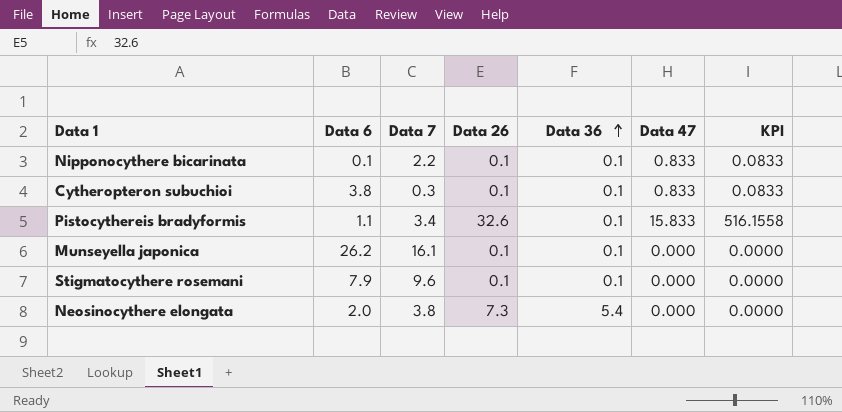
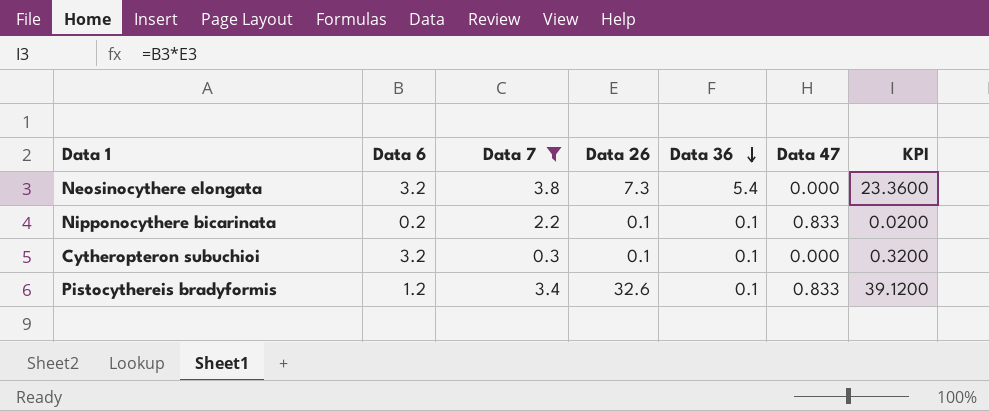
filter: none -> Data 7 <= 3.8
row order: Data 36 ascending -> Data 36 descending
column KPI | formula: [Data 26] * [Data 47] -> [Data 6] * [Data 26]
Neosinocythere elongata | Data 6: 2.0 -> 3.2
Nipponocythere bicarinata | Data 6: 0.1 -> 0.2
Cytheropteron subuchioi | Data 6: 3.8 -> 3.2
Cytheropteron subuchioi | Data 47: 0.833 -> 0.000
Pistocythereis bradyformis | Data 6: 1.1 -> 1.2
Pistocythereis bradyformis | Data 47: 15.833 -> 0.833

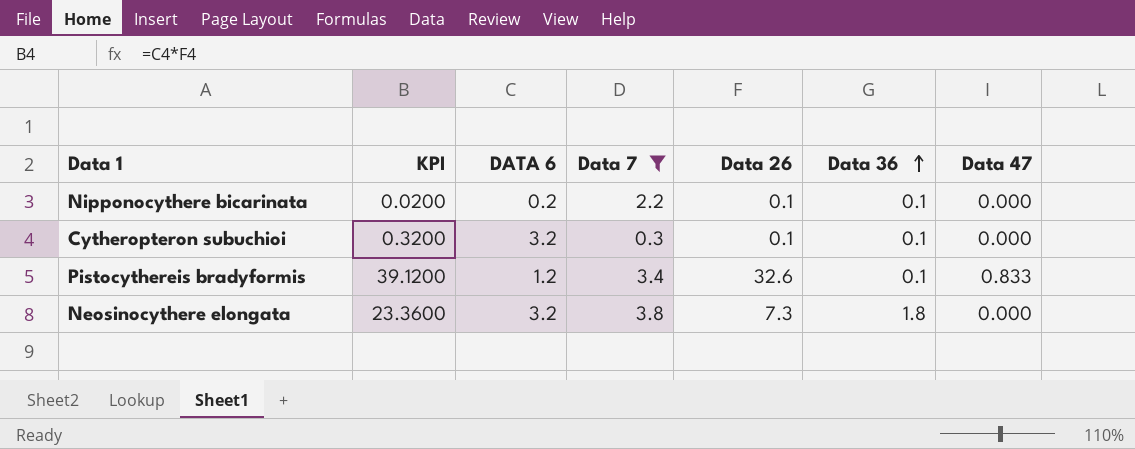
row order: Data 36 descending -> Data 36 ascending
column KPI | position: 7 -> 2
column name: Data 6 -> DATA 6
Nipponocythere bicarinata | Data 47: 0.833 -> 0.000
Neosinocythere elongata | Data 36: 5.4 -> 1.8

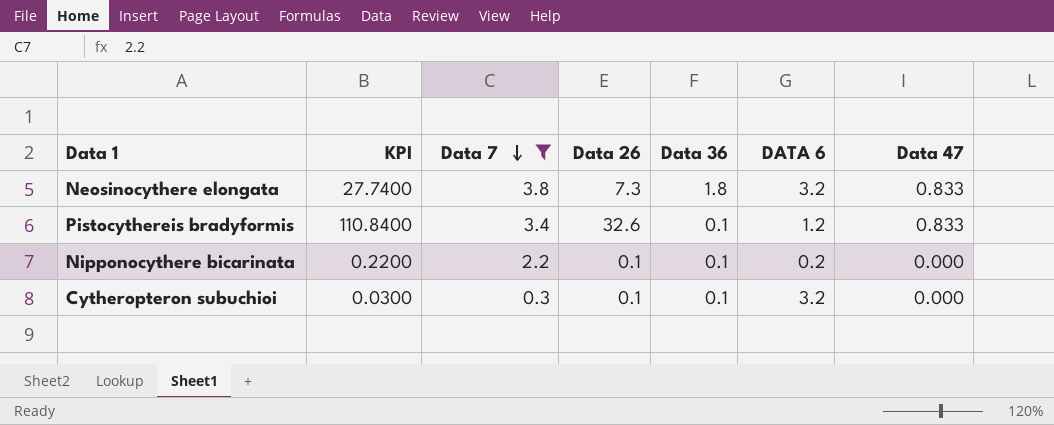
row order: Data 36 ascending -> Data 7 descending
column KPI | formula: [DATA 6] * [Data 26] -> [Data 7] * [Data 26]
column DATA 6 | position: 3 -> 6
Neosinocythere elongata | Data 47: 0.000 -> 0.833

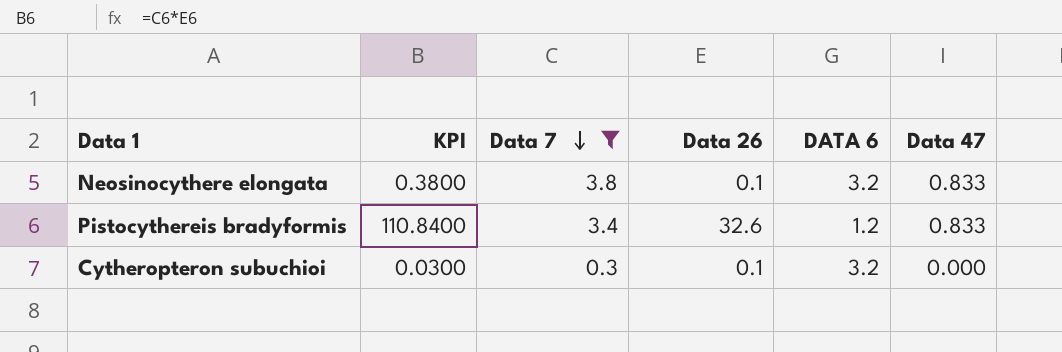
column Data 36 | position: 5 -> none
row Nipponocythere bicarinata: 0.2200 | 2.2 | 0.1 | 0.1 | 0.2 | 0.000 -> none
Neosinocythere elongata | KPI: 27.7400 -> 0.3800
Neosinocythere elongata | Data 26: 7.3 -> 0.1

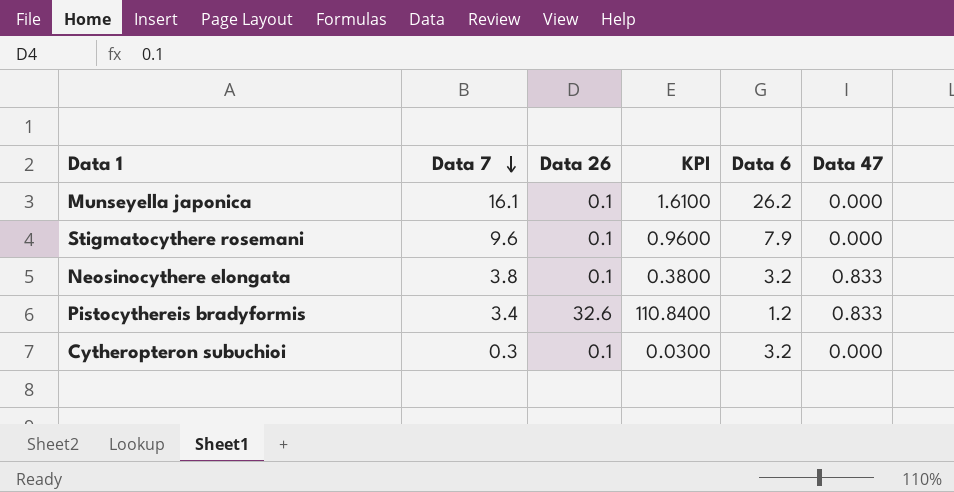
filter: Data 7 <= 3.8 -> none
column KPI | position: 2 -> 4
column name: DATA 6 -> Data 6

